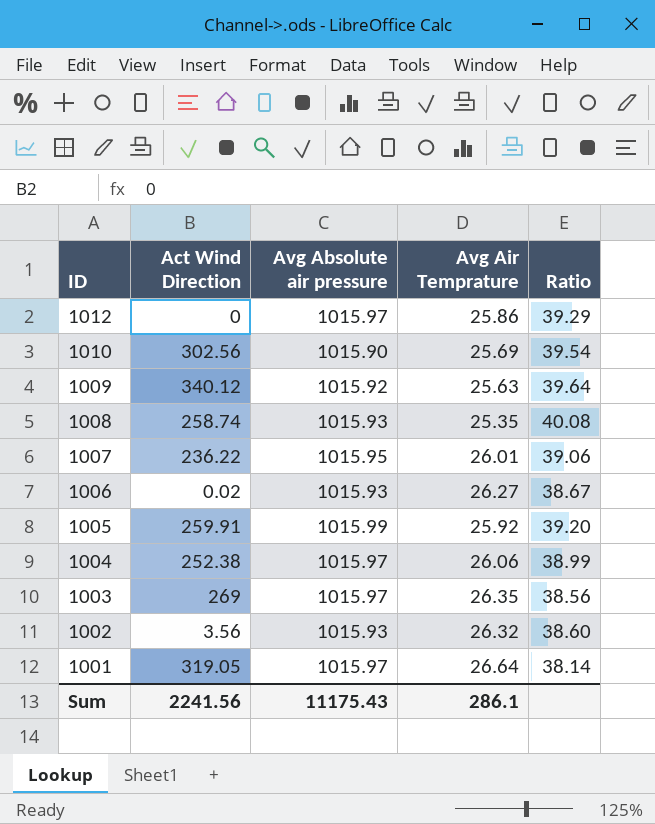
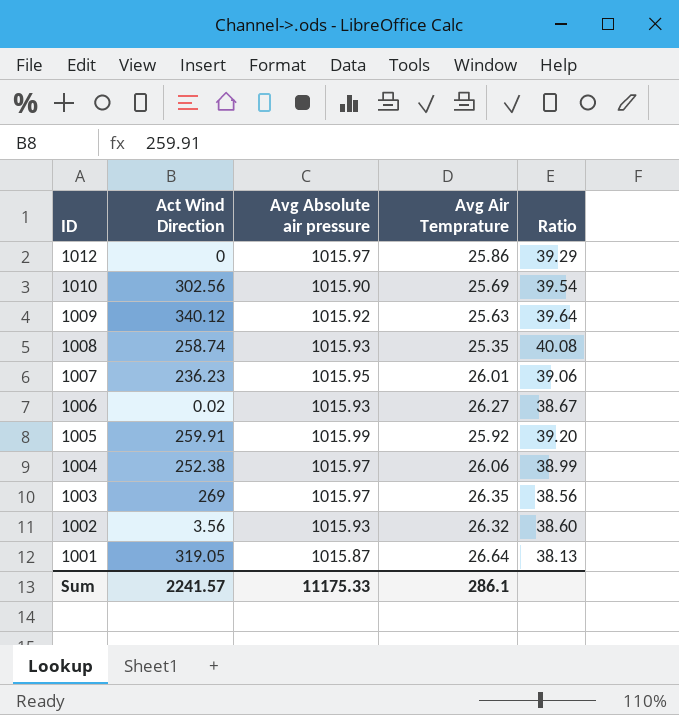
1007 | Act Wind Direction: 236.22 -> 236.23
1001 | Avg Absolute air pressure: 1015.97 -> 1015.87
1001 | Ratio: 38.14 -> 38.13
Sum | Act Wind Direction: 2241.56 -> 2241.57
Sum | Avg Absolute air pressure: 11175.43 -> 11175.33

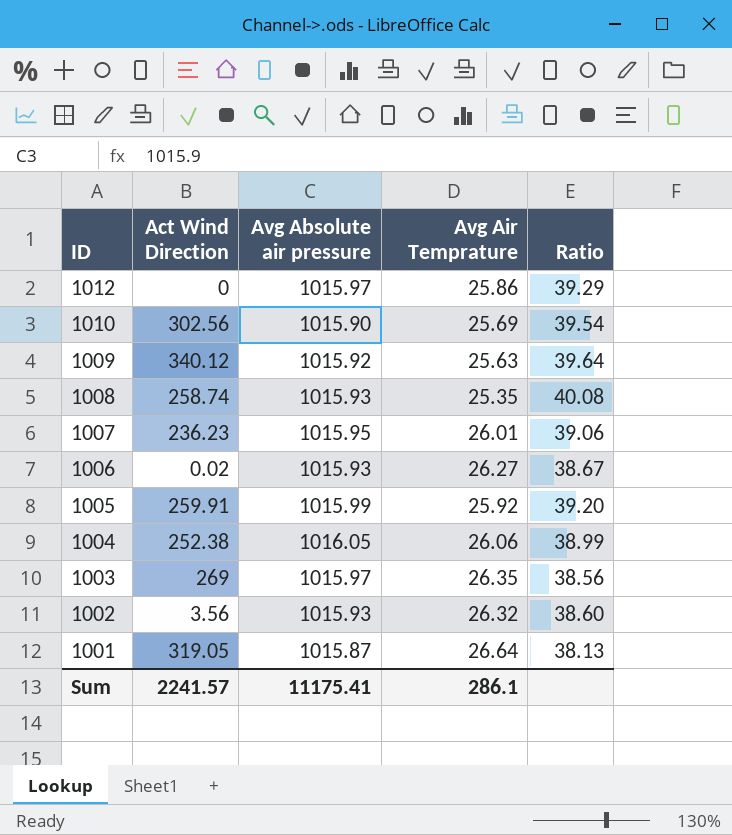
1004 | Avg Absolute air pressure: 1015.97 -> 1016.05
Sum | Avg Absolute air pressure: 11175.33 -> 11175.41

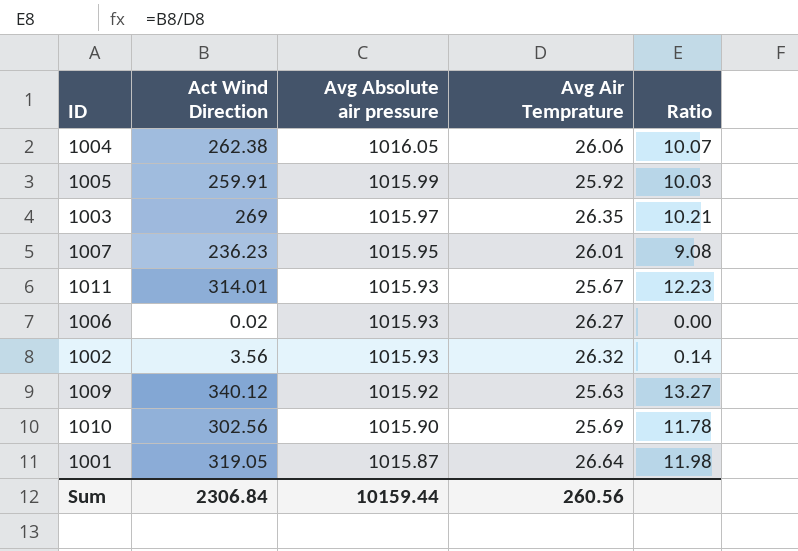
row order: ID descending -> Avg Absolute air pressure descending
column Ratio | formula: [Avg Absolute air pressure] / [Avg Air Temprature] -> [Act Wind Direction] / [Avg Air Temprature]
row 1012: 0 | 1015.97 | 25.86 | 39.29 -> none
row 1008: 258.74 | 1015.93 | 25.35 | 40.08 -> none
1004 | Act Wind Direction: 252.38 -> 262.38
row 1011: none -> 314.01 | 1015.93 | 25.67 | 12.23
Sum | Act Wind Direction: 2241.57 -> 2306.84
Sum | Avg Absolute air pressure: 11175.41 -> 10159.44
Sum | Avg Air Temprature: 286.1 -> 260.56

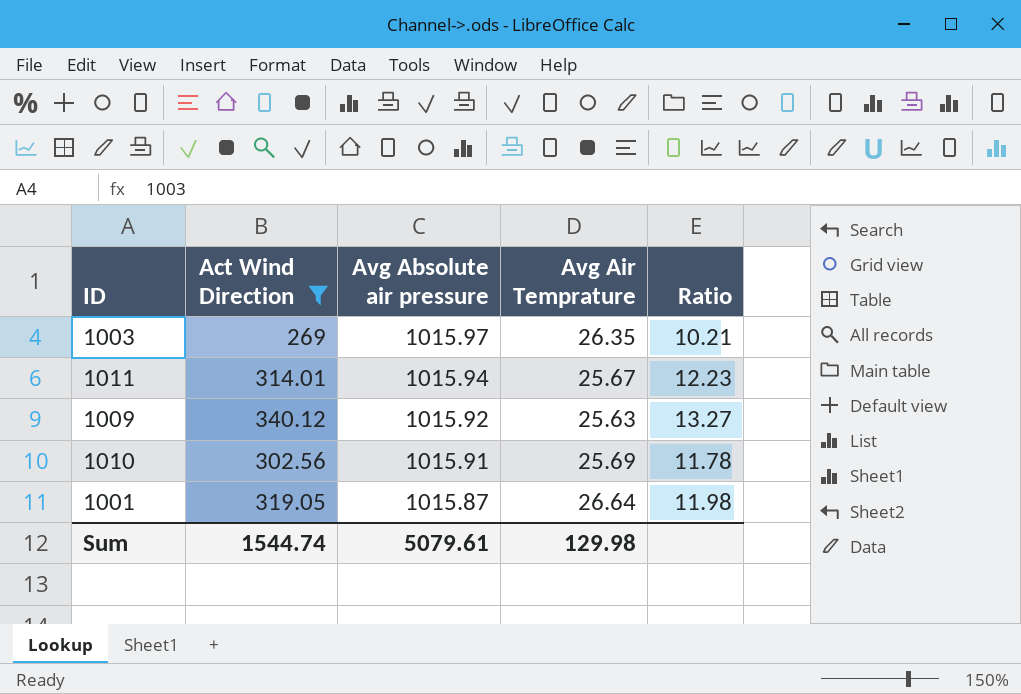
filter: none -> Act Wind Direction >= 269
1011 | Avg Absolute air pressure: 1015.93 -> 1015.94
1010 | Avg Absolute air pressure: 1015.90 -> 1015.91
Sum | Act Wind Direction: 2306.84 -> 1544.74
Sum | Avg Absolute air pressure: 10159.44 -> 5079.61
Sum | Avg Air Temprature: 260.56 -> 129.98

